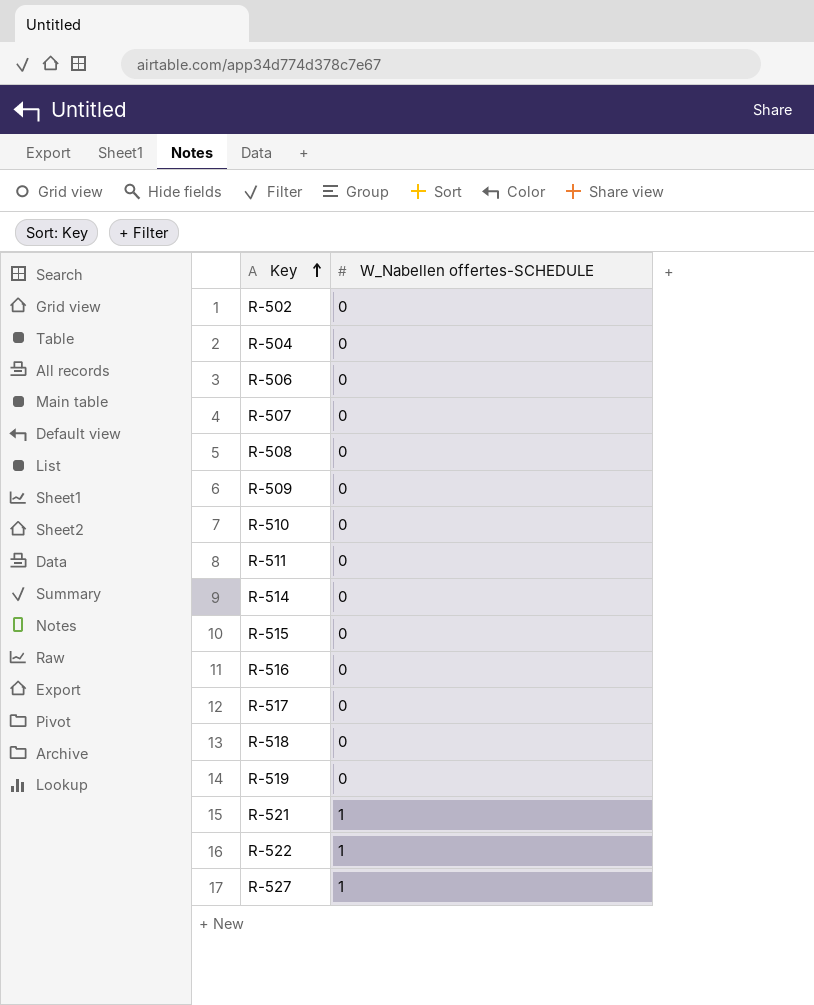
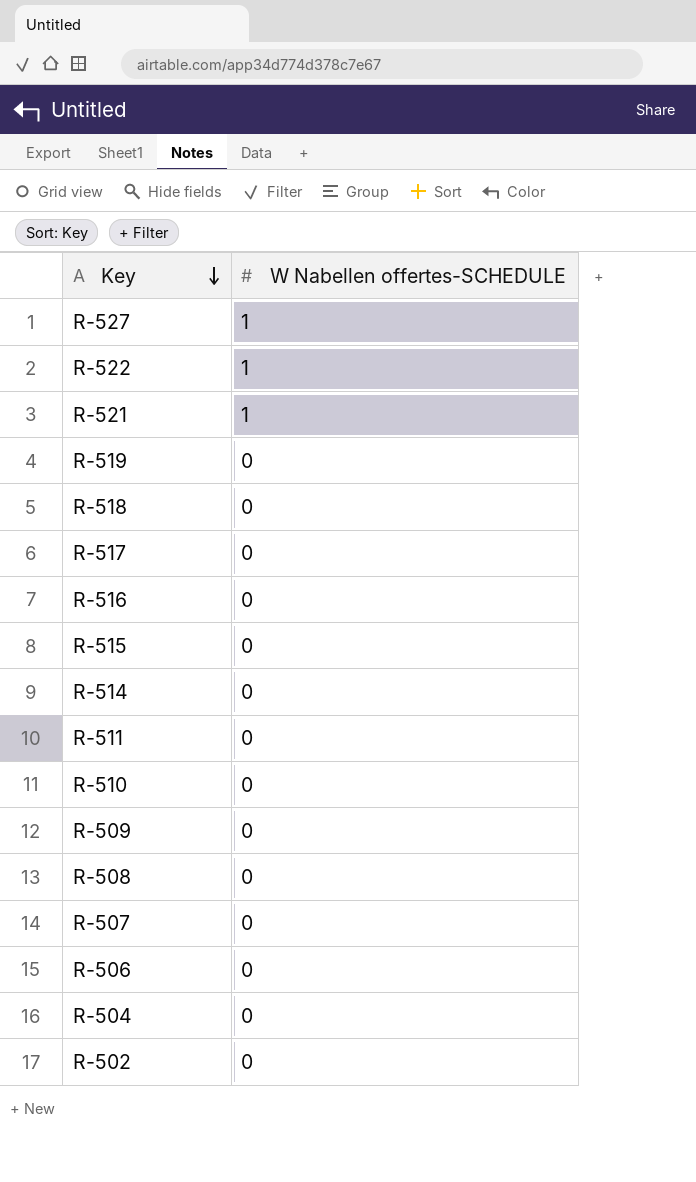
row order: Key ascending -> Key descending
column name: W_Nabellen offertes-SCHEDULE -> W Nabellen offertes-SCHEDULE

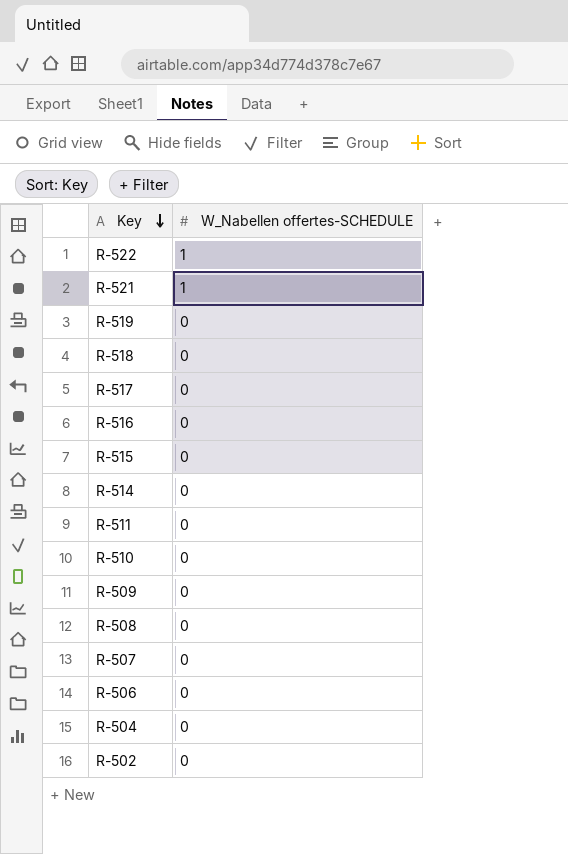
column name: W Nabellen offertes-SCHEDULE -> W_Nabellen offertes-SCHEDULE
row R-527: 1 -> none

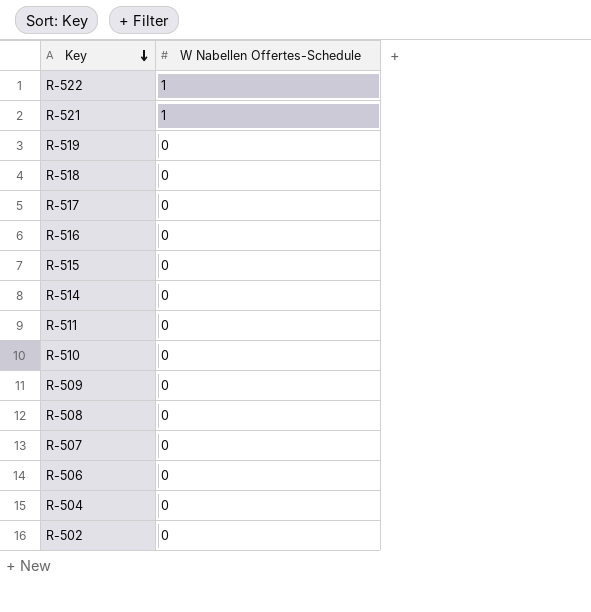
column name: W_Nabellen offertes-SCHEDULE -> W Nabellen Offertes-Schedule

